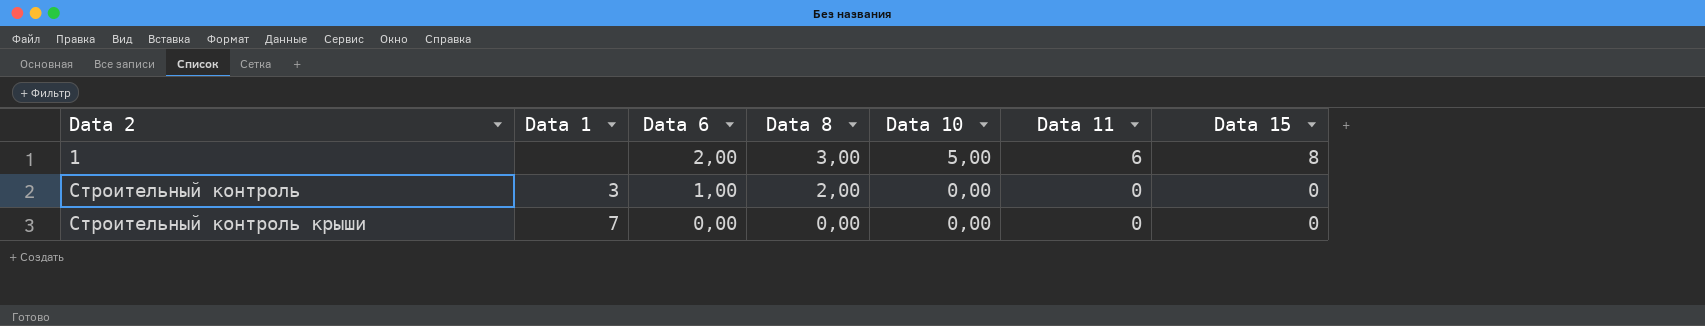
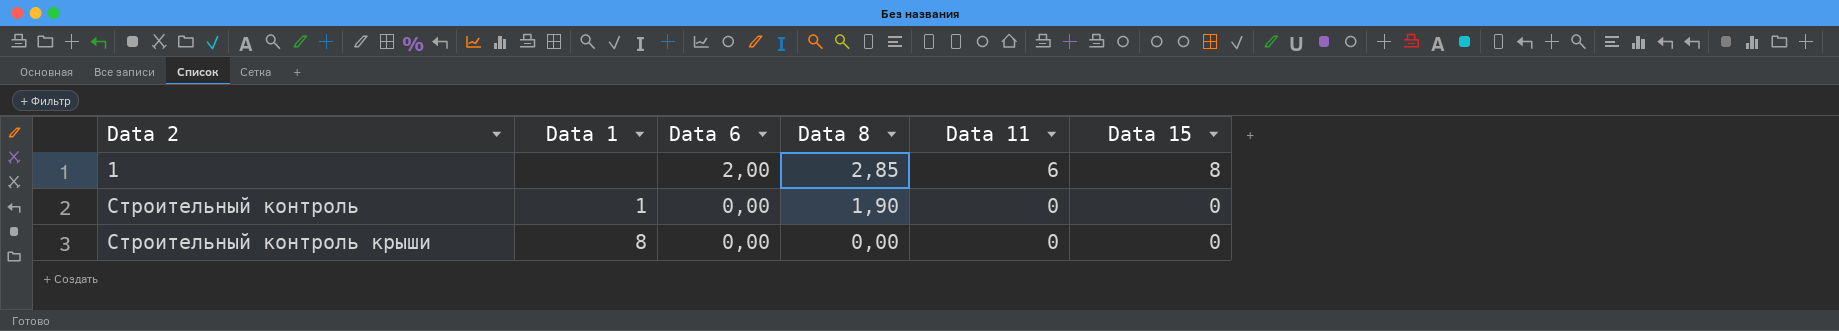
column Data 10 | position: 5 -> none
1 | Data 8: 3,00 -> 2,85
Строительный контроль | Data 1: 3 -> 1
Строительный контроль | Data 6: 1,00 -> 0,00
Строительный контроль | Data 8: 2,00 -> 1,90
Строительный контроль крыши | Data 1: 7 -> 8

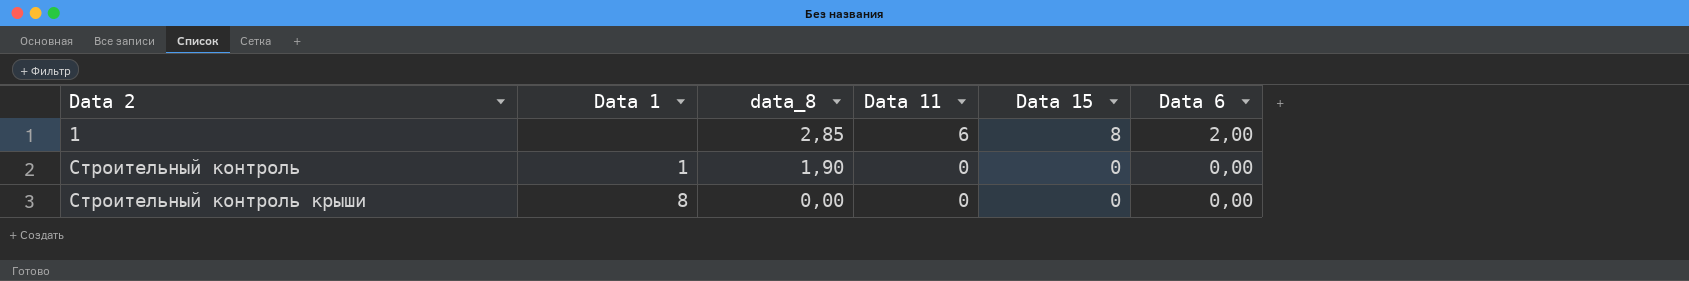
column name: Data 8 -> data_8
column Data 6 | position: 3 -> 6

